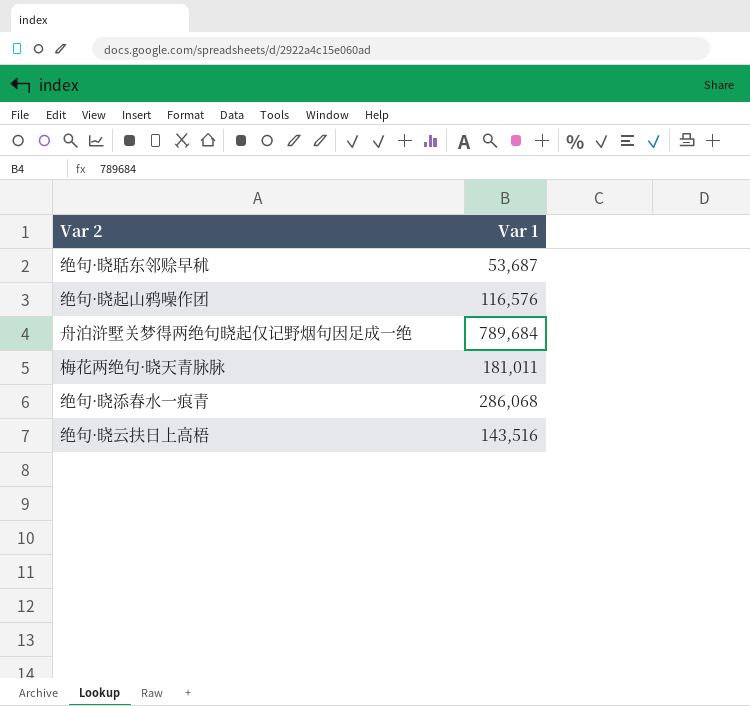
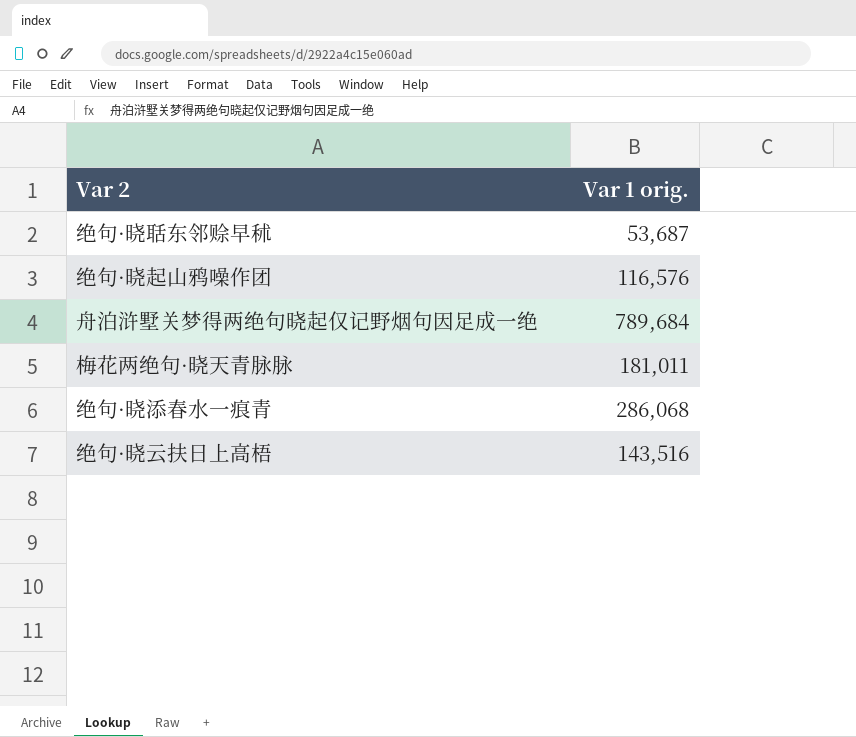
column name: Var 1 -> Var 1 orig.

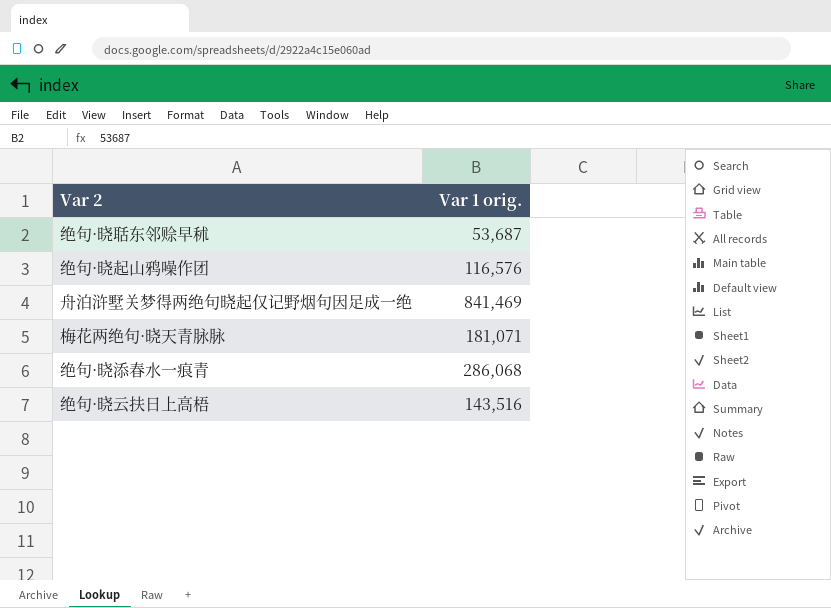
舟泊浒墅关梦得两绝句晓起仅记野烟句因足成一绝 | Var 1 orig.: 789,684 -> 841,469
梅花两绝句·晓天青脉脉 | Var 1 orig.: 181,011 -> 181,071

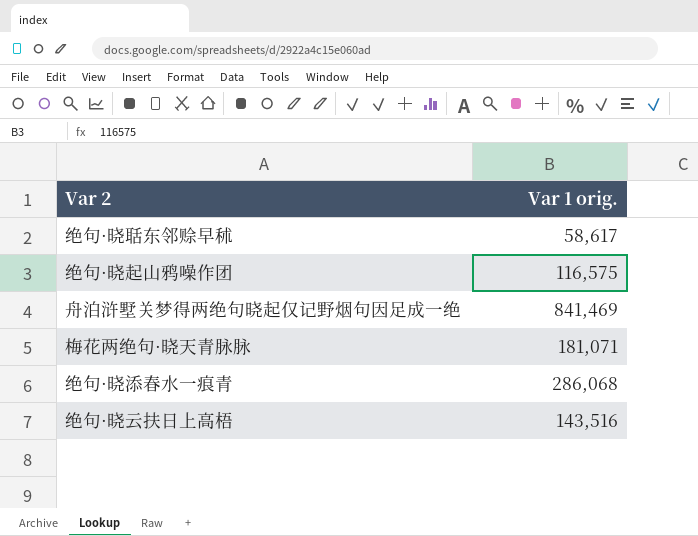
绝句·晓聒东邻赊早秫 | Var 1 orig.: 53,687 -> 58,617
绝句·晓起山鸦噪作团 | Var 1 orig.: 116,576 -> 116,575

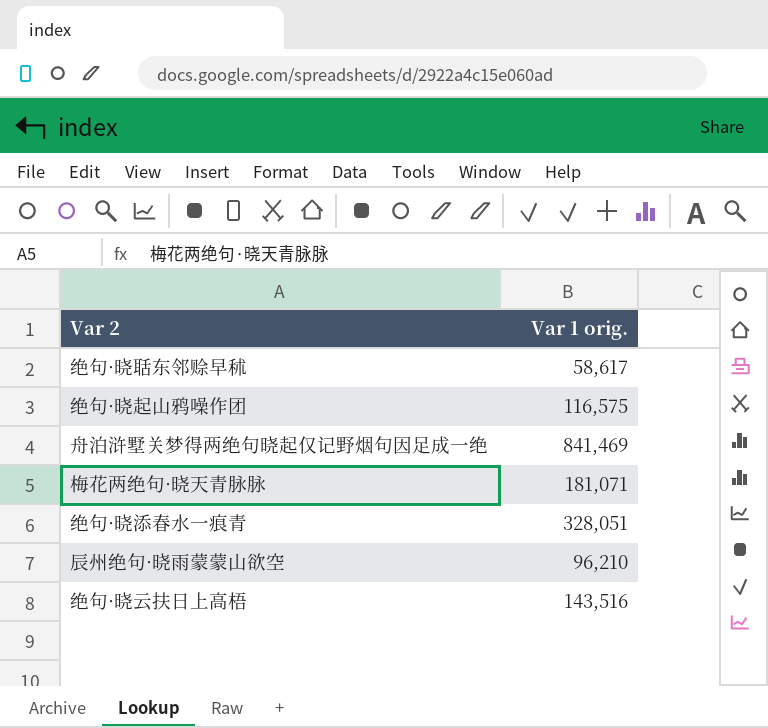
绝句·晓添春水一痕青 | Var 1 orig.: 286,068 -> 328,051
row 辰州绝句·晓雨蒙蒙山欲空: none -> 96,210

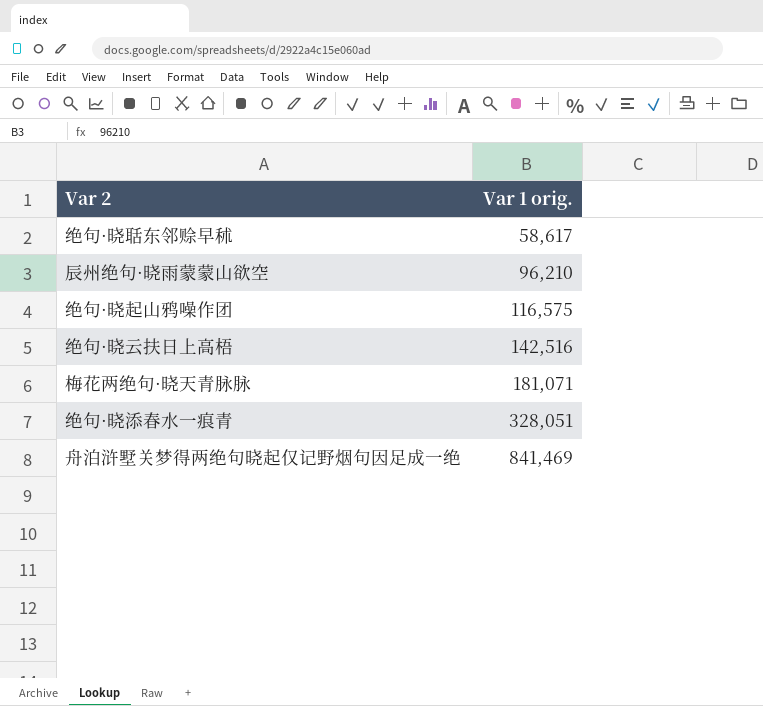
row order: none -> Var 1 orig. ascending
绝句·晓云扶日上高梧 | Var 1 orig.: 143,516 -> 142,516

